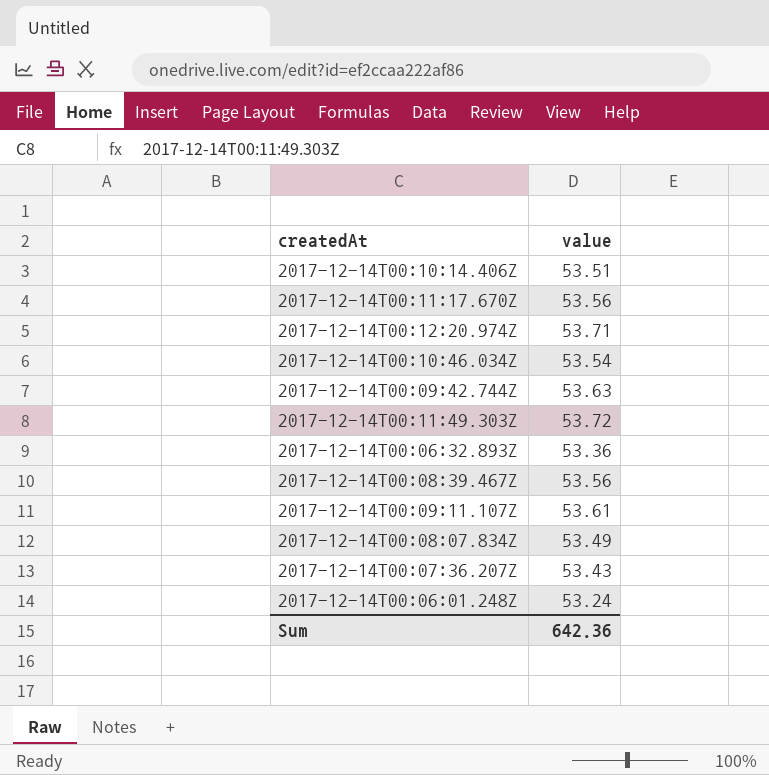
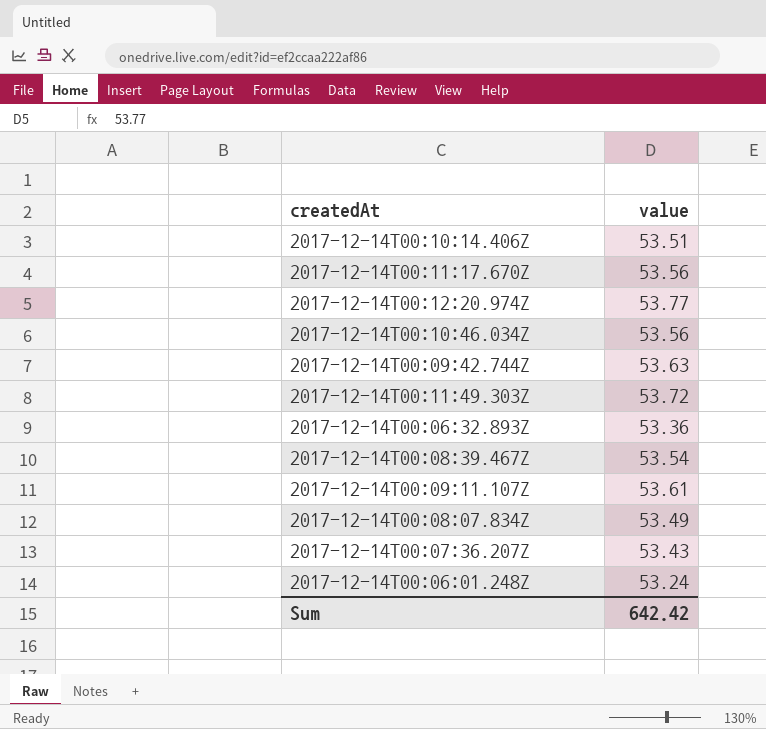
2017-12-14T00:12:20.974Z | value: 53.71 -> 53.77
2017-12-14T00:10:46.034Z | value: 53.54 -> 53.56
2017-12-14T00:08:39.467Z | value: 53.56 -> 53.54
Sum | value: 642.36 -> 642.42

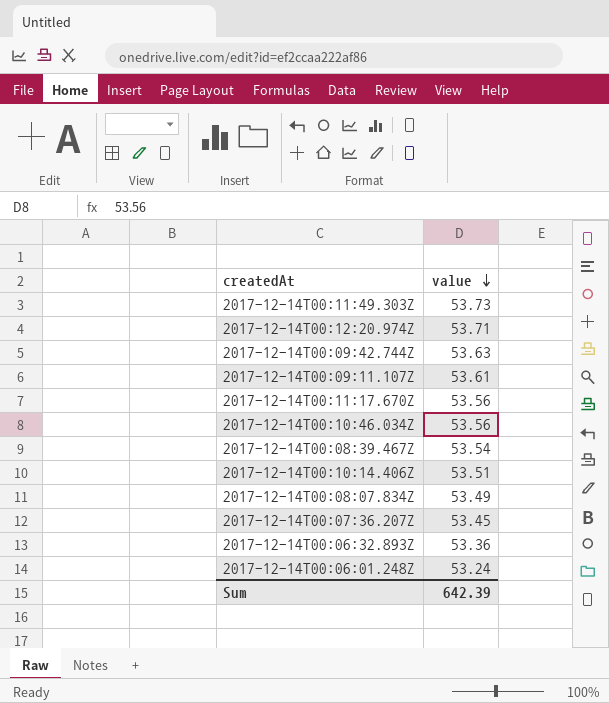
row order: none -> value descending
2017-12-14T00:11:49.303Z | value: 53.72 -> 53.73
2017-12-14T00:12:20.974Z | value: 53.77 -> 53.71
2017-12-14T00:07:36.207Z | value: 53.43 -> 53.45
Sum | value: 642.42 -> 642.39

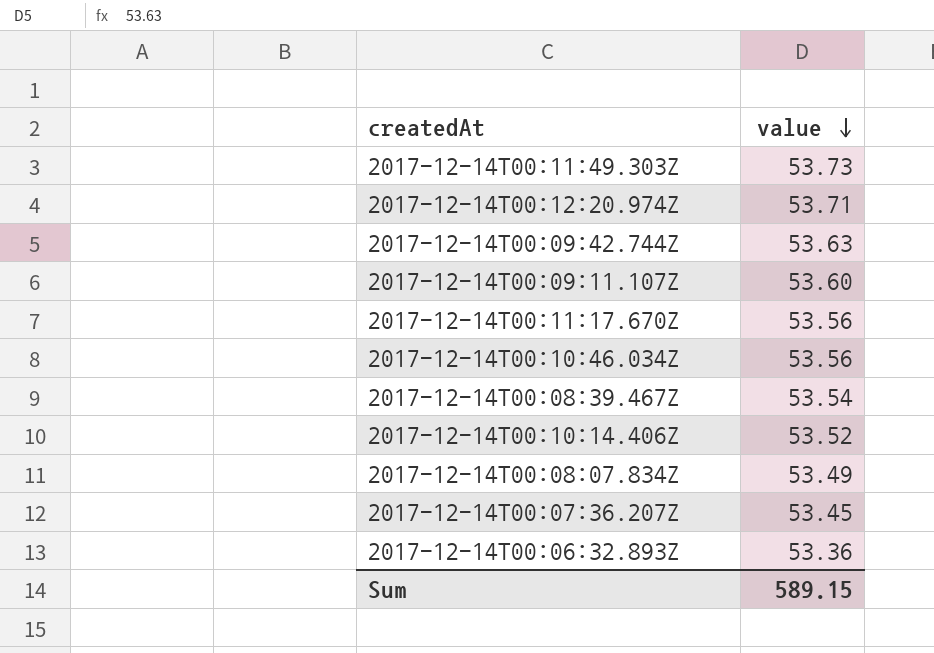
row 2017-12-14T00:06:01.248Z: 53.24 -> none
2017-12-14T00:09:11.107Z | value: 53.61 -> 53.60
2017-12-14T00:10:14.406Z | value: 53.51 -> 53.52
Sum | value: 642.39 -> 589.15

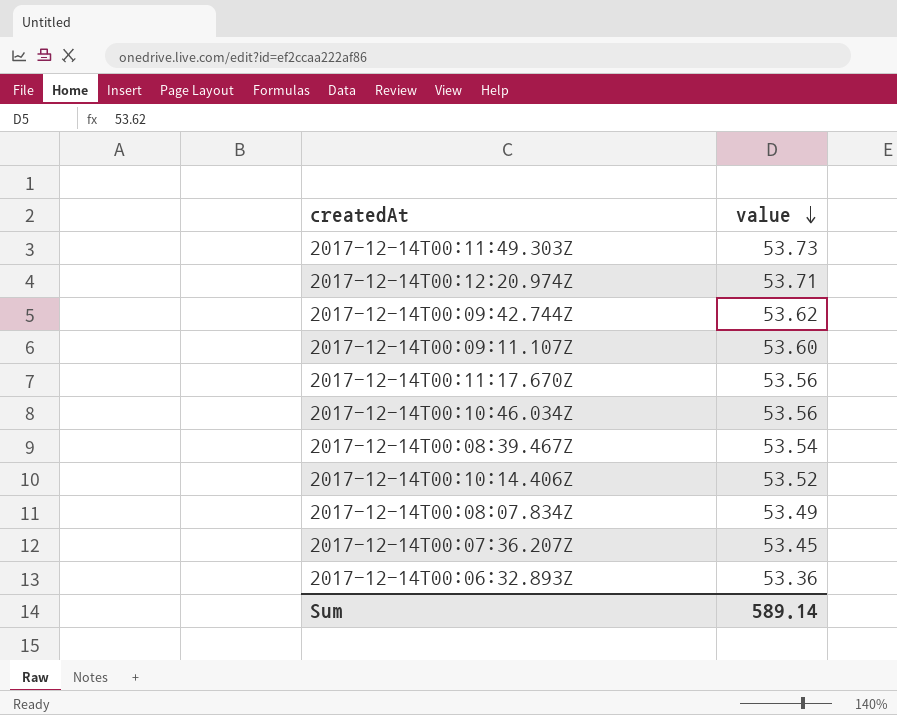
2017-12-14T00:09:42.744Z | value: 53.63 -> 53.62
Sum | value: 589.15 -> 589.14

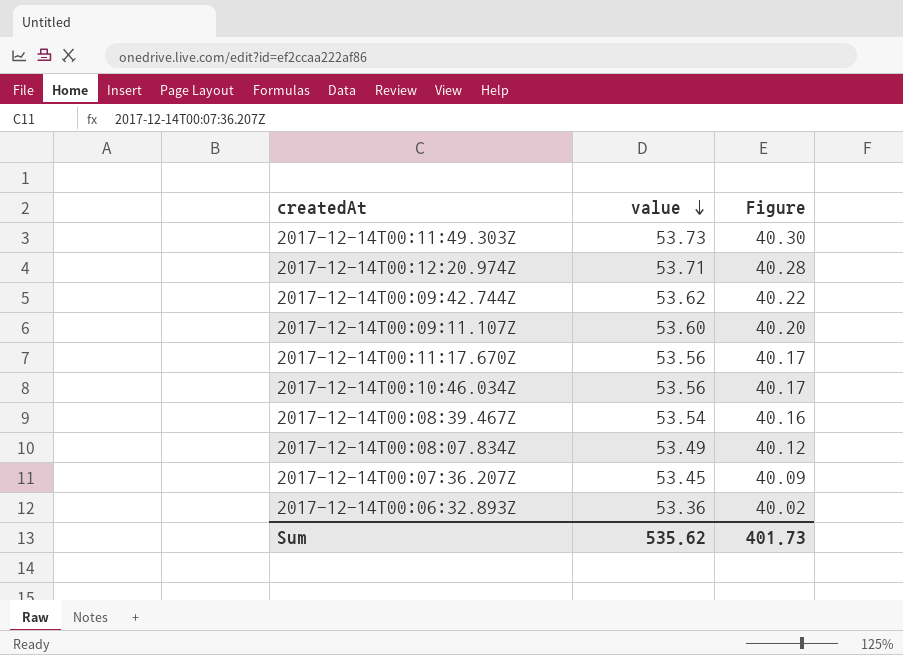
column Figure | formula: none -> [value] * 0.75
row 2017-12-14T00:10:14.406Z: 53.52 -> none
Sum | value: 589.14 -> 535.62

